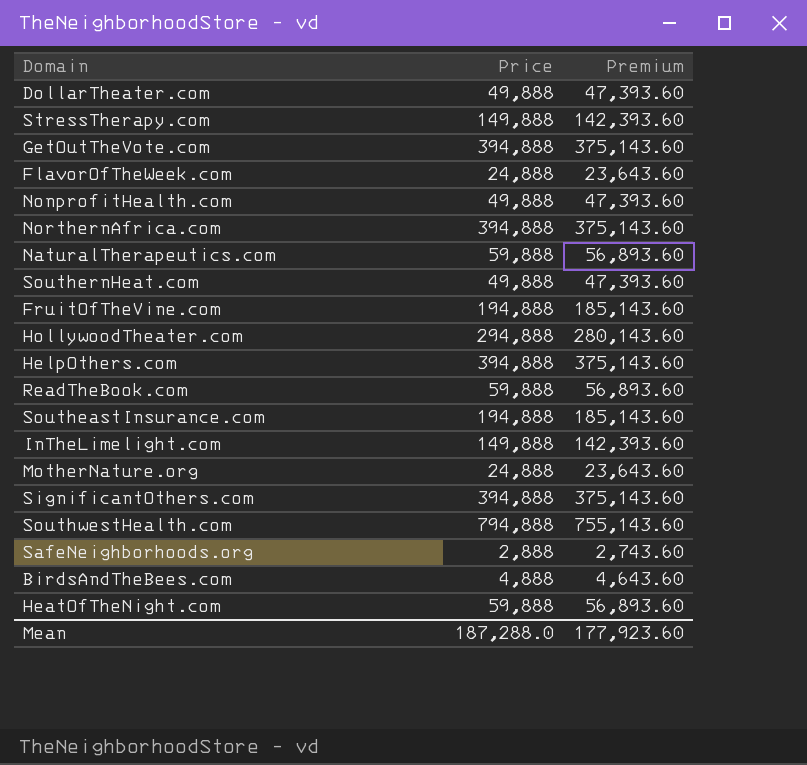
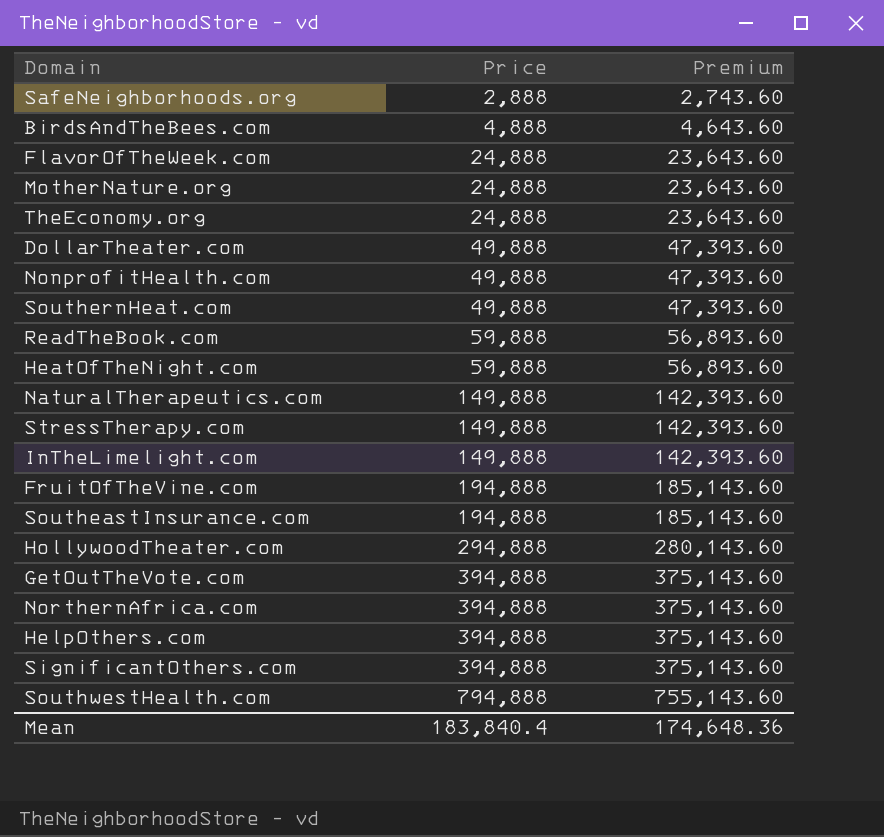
row order: none -> Price ascending
row TheEconomy.org: none -> 24,888 | 23,643.60
NaturalTherapeutics.com | Price: 59,888 -> 149,888
NaturalTherapeutics.com | Premium: 56,893.60 -> 142,393.60
Mean | Price: 187,288.0 -> 183,840.4
Mean | Premium: 177,923.60 -> 174,648.36

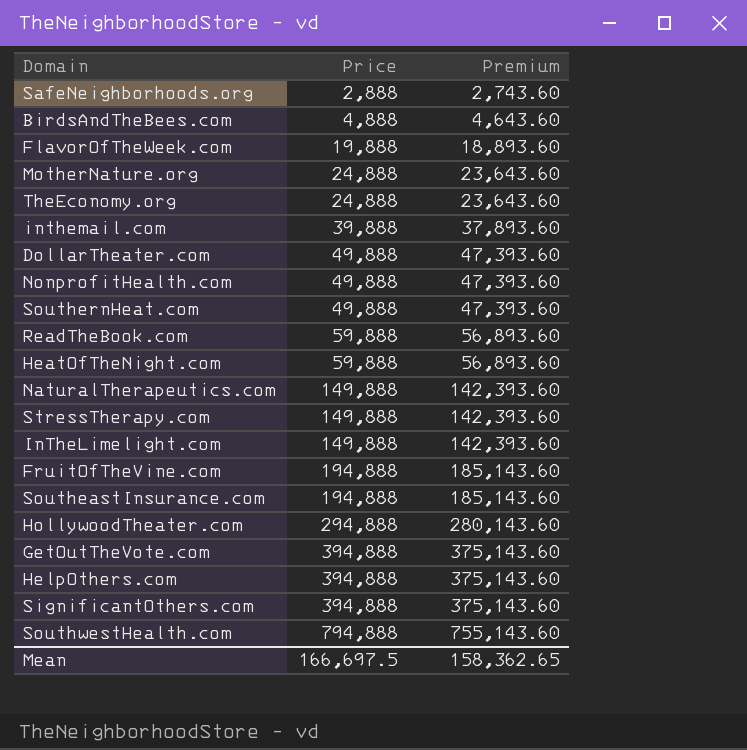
row NorthernAfrica.com: 394,888 | 375,143.60 -> none
FlavorOfTheWeek.com | Price: 24,888 -> 19,888
FlavorOfTheWeek.com | Premium: 23,643.60 -> 18,893.60
row inthemail.com: none -> 39,888 | 37,893.60
Mean | Price: 183,840.4 -> 166,697.5
Mean | Premium: 174,648.36 -> 158,362.65

